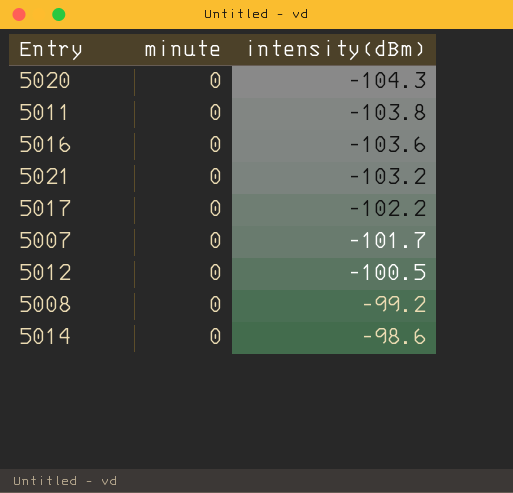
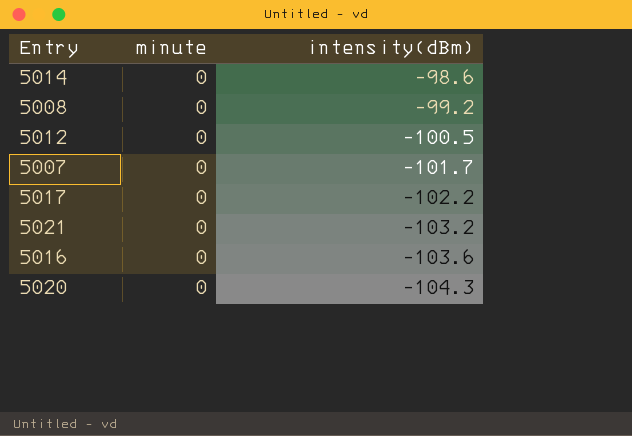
row order: intensity(dBm) ascending -> intensity(dBm) descending
row 5011: 0 | -103.8 -> none

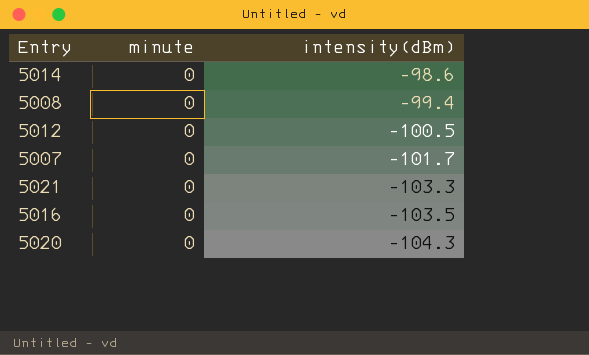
row 5017: 0 | -102.2 -> none
5008 | intensity(dBm): -99.2 -> -99.4
5021 | intensity(dBm): -103.2 -> -103.3
5016 | intensity(dBm): -103.6 -> -103.5

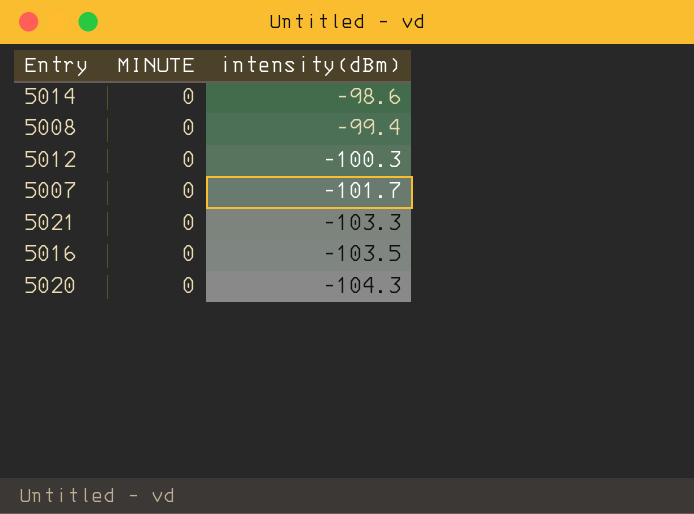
column name: minute -> MINUTE
5012 | intensity(dBm): -100.5 -> -100.3

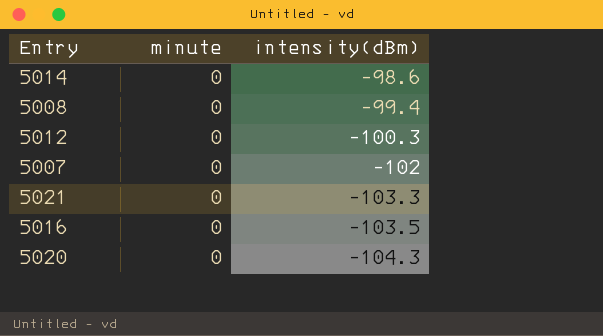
column name: MINUTE -> minute
5007 | intensity(dBm): -101.7 -> -102

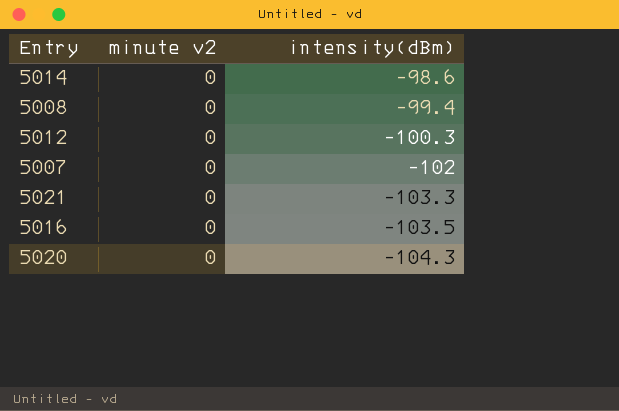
column name: minute -> minute v2

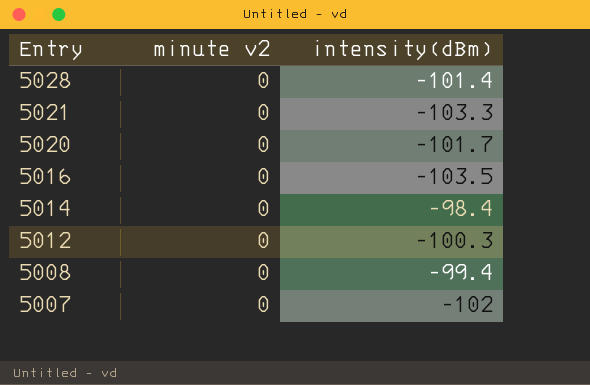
row order: intensity(dBm) descending -> Entry descending
row 5028: none -> 0 | -101.4
5020 | intensity(dBm): -104.3 -> -101.7
5014 | intensity(dBm): -98.6 -> -98.4

